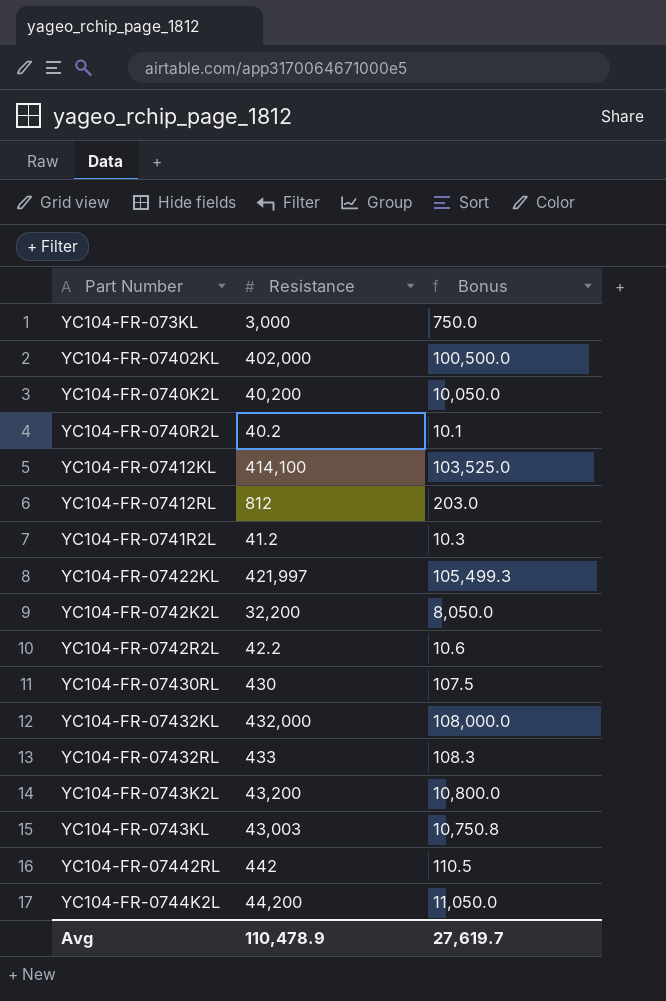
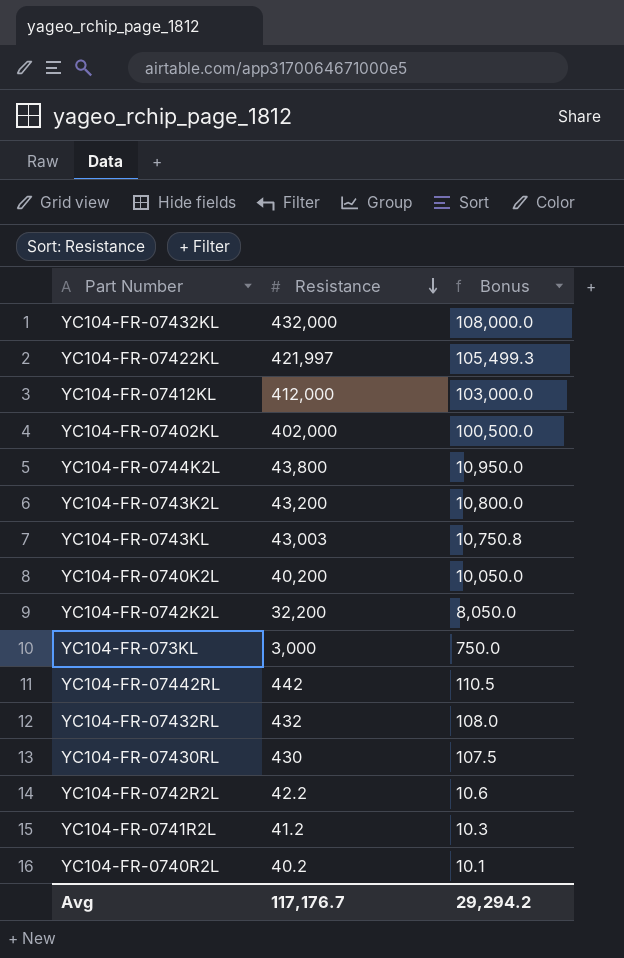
row order: none -> Resistance descending
row YC104-FR-07412RL: 812 | 203.0 -> none
YC104-FR-07412KL | Resistance: 414,100 -> 412,000
YC104-FR-07412KL | Bonus: 103,525.0 -> 103,000.0
YC104-FR-0744K2L | Resistance: 44,200 -> 43,800
YC104-FR-0744K2L | Bonus: 11,050.0 -> 10,950.0
YC104-FR-07432RL | Resistance: 433 -> 432
YC104-FR-07432RL | Bonus: 108.3 -> 108.0
Avg | Resistance: 110,478.9 -> 117,176.7
Avg | Bonus: 27,619.7 -> 29,294.2

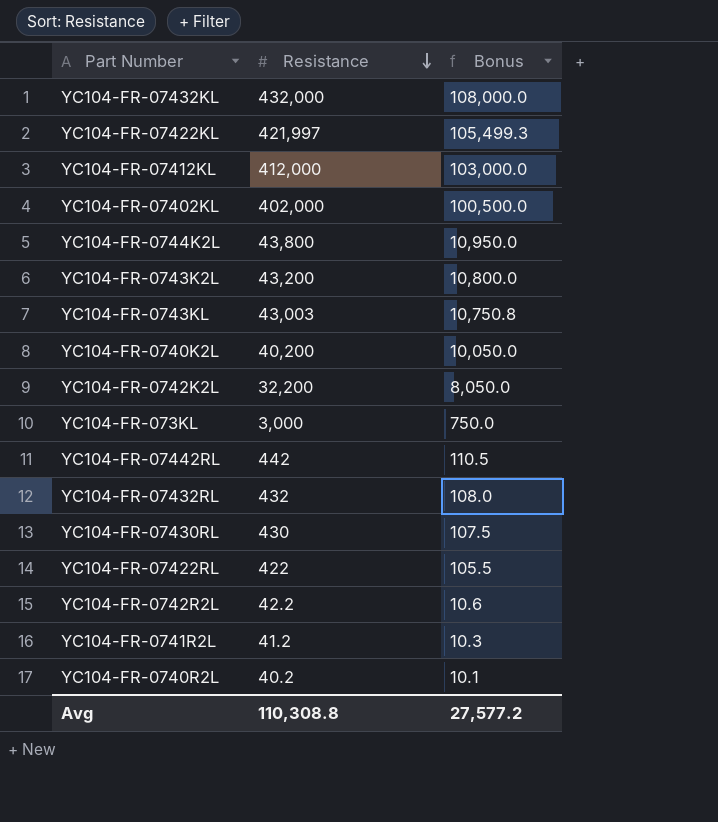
row YC104-FR-07422RL: none -> 422 | 105.5
Avg | Resistance: 117,176.7 -> 110,308.8
Avg | Bonus: 29,294.2 -> 27,577.2

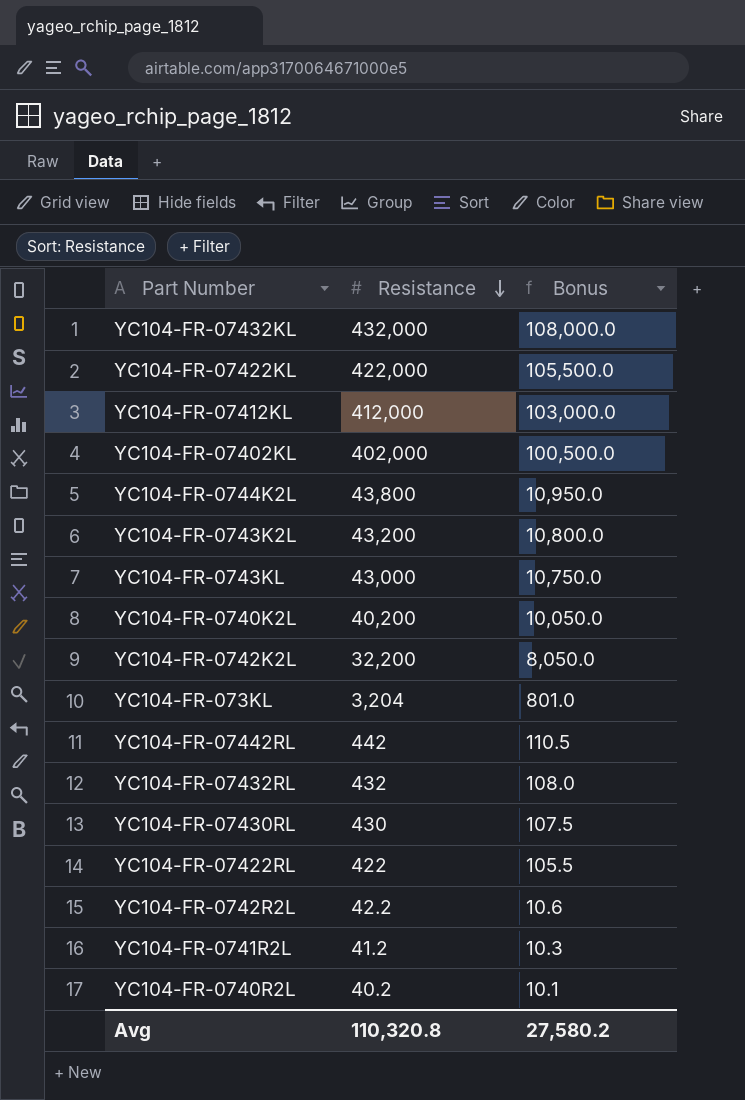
YC104-FR-07422KL | Resistance: 421,997 -> 422,000
YC104-FR-07422KL | Bonus: 105,499.3 -> 105,500.0
YC104-FR-0743KL | Resistance: 43,003 -> 43,000
YC104-FR-0743KL | Bonus: 10,750.8 -> 10,750.0
YC104-FR-073KL | Resistance: 3,000 -> 3,204
YC104-FR-073KL | Bonus: 750.0 -> 801.0
Avg | Resistance: 110,308.8 -> 110,320.8
Avg | Bonus: 27,577.2 -> 27,580.2

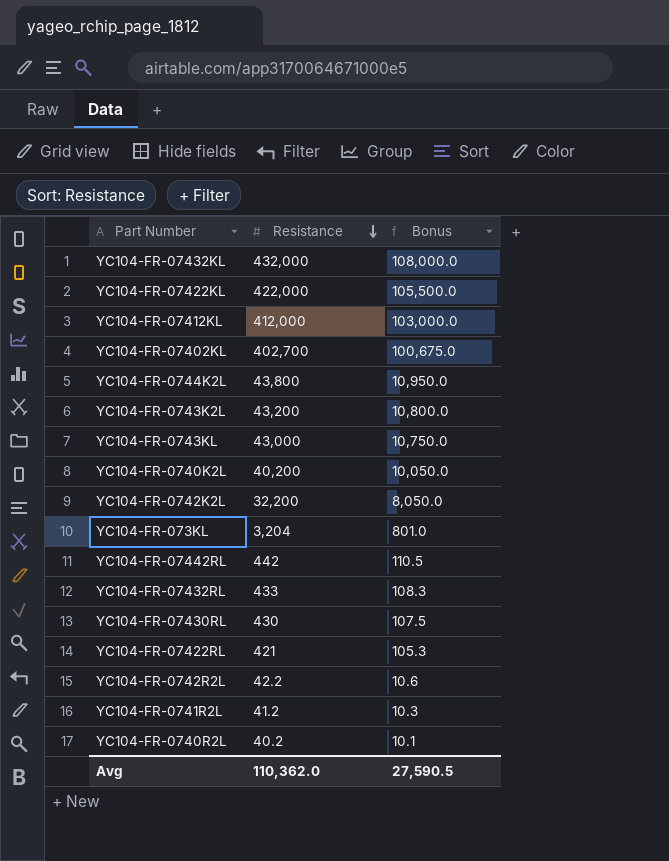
YC104-FR-07402KL | Resistance: 402,000 -> 402,700
YC104-FR-07402KL | Bonus: 100,500.0 -> 100,675.0
YC104-FR-07432RL | Resistance: 432 -> 433
YC104-FR-07432RL | Bonus: 108.0 -> 108.3
YC104-FR-07422RL | Resistance: 422 -> 421
YC104-FR-07422RL | Bonus: 105.5 -> 105.3
Avg | Resistance: 110,320.8 -> 110,362.0
Avg | Bonus: 27,580.2 -> 27,590.5

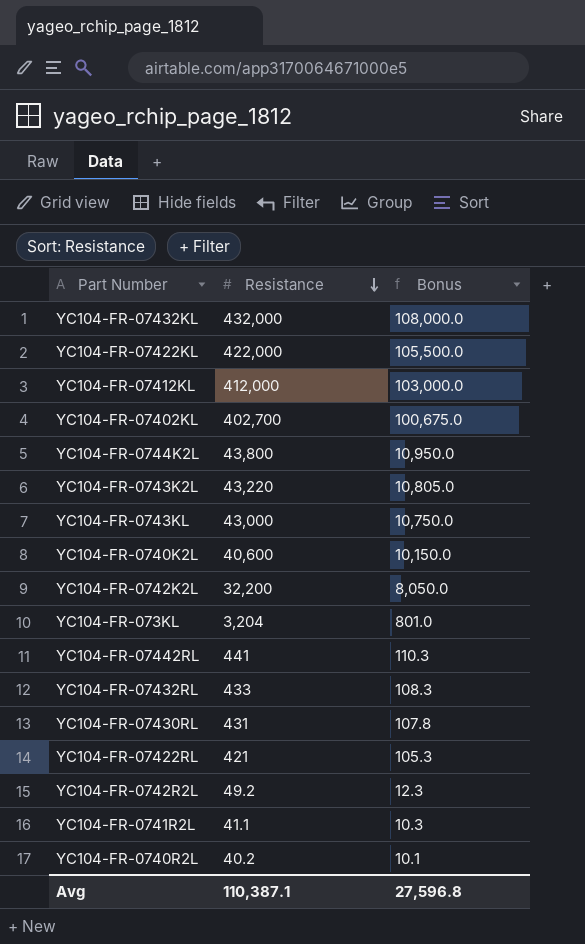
YC104-FR-0743K2L | Resistance: 43,200 -> 43,220
YC104-FR-0743K2L | Bonus: 10,800.0 -> 10,805.0
YC104-FR-0740K2L | Resistance: 40,200 -> 40,600
YC104-FR-0740K2L | Bonus: 10,050.0 -> 10,150.0
YC104-FR-07442RL | Resistance: 442 -> 441
YC104-FR-07442RL | Bonus: 110.5 -> 110.3
YC104-FR-07430RL | Resistance: 430 -> 431
YC104-FR-07430RL | Bonus: 107.5 -> 107.8
YC104-FR-0742R2L | Resistance: 42.2 -> 49.2
YC104-FR-0742R2L | Bonus: 10.6 -> 12.3
YC104-FR-0741R2L | Resistance: 41.2 -> 41.1
Avg | Resistance: 110,362.0 -> 110,387.1
Avg | Bonus: 27,590.5 -> 27,596.8

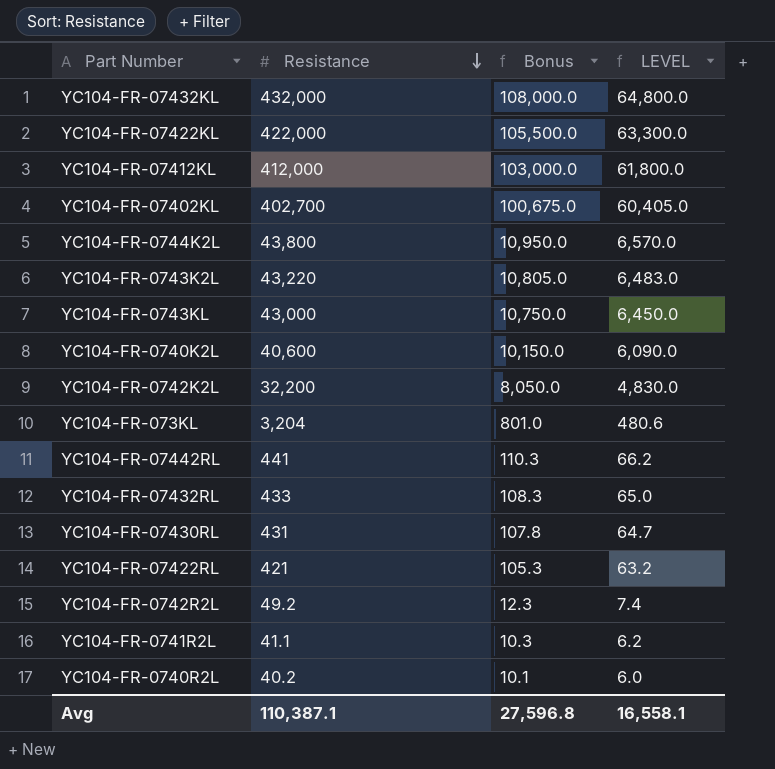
column LEVEL | formula: none -> [Resistance] * 0.15

